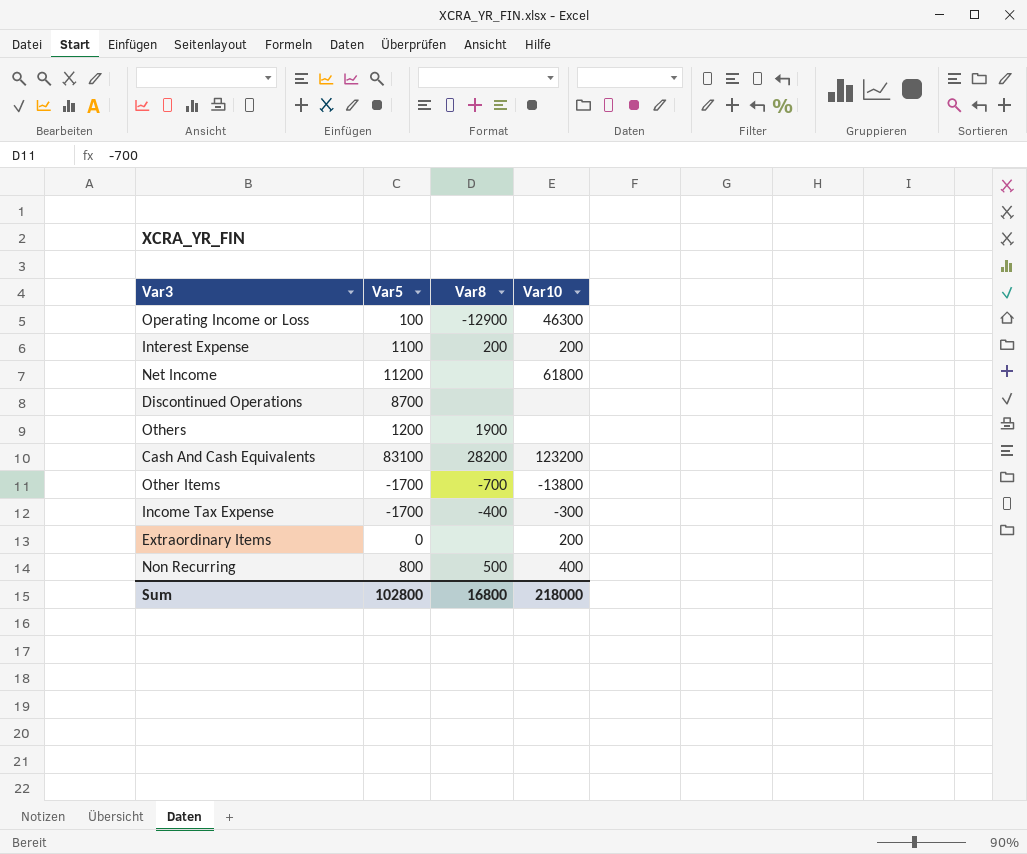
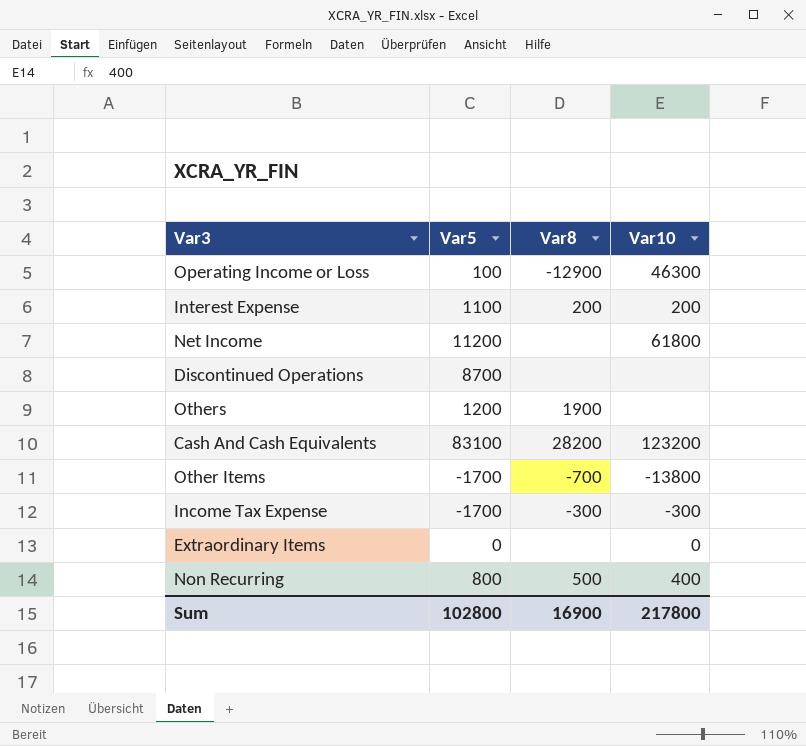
Income Tax Expense | Var8: -400 -> -300
Extraordinary Items | Var10: 200 -> 0
Sum | Var8: 16800 -> 16900
Sum | Var10: 218000 -> 217800

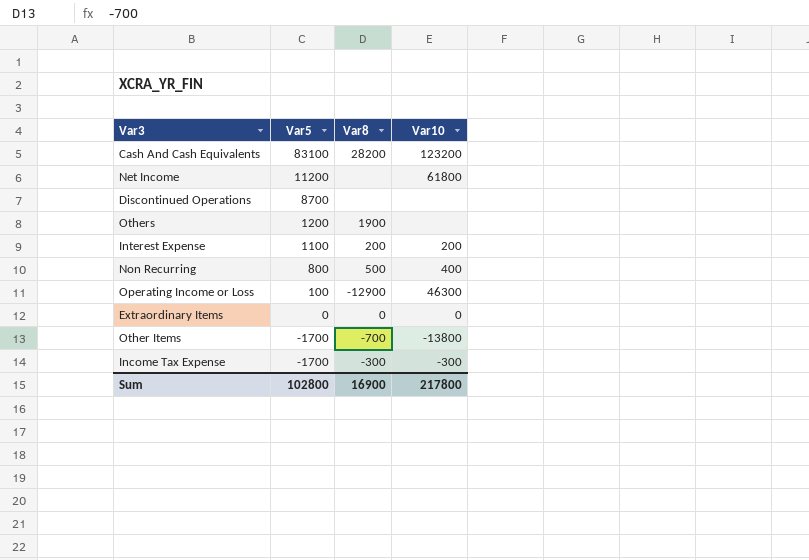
row order: none -> Var5 descending
Extraordinary Items | Var8: none -> 0

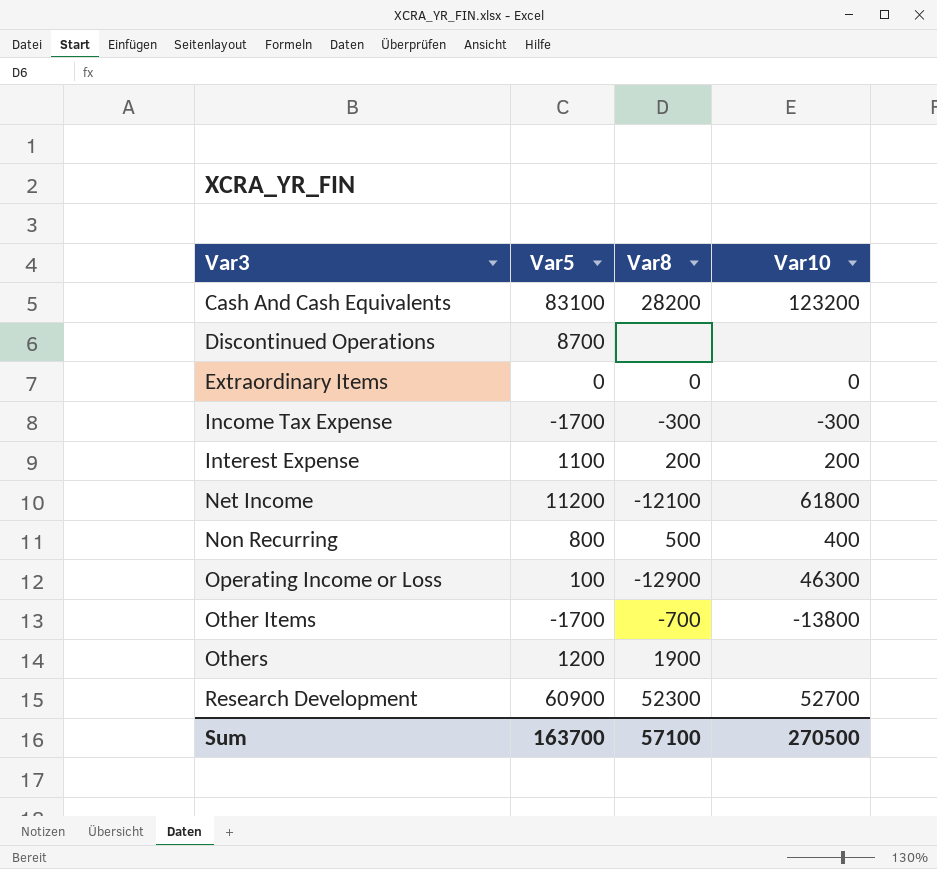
row order: Var5 descending -> Var3 ascending
Net Income | Var8: none -> -12100
row Research Development: none -> 60900 | 52300 | 52700
Sum | Var5: 102800 -> 163700
Sum | Var8: 16900 -> 57100
Sum | Var10: 217800 -> 270500

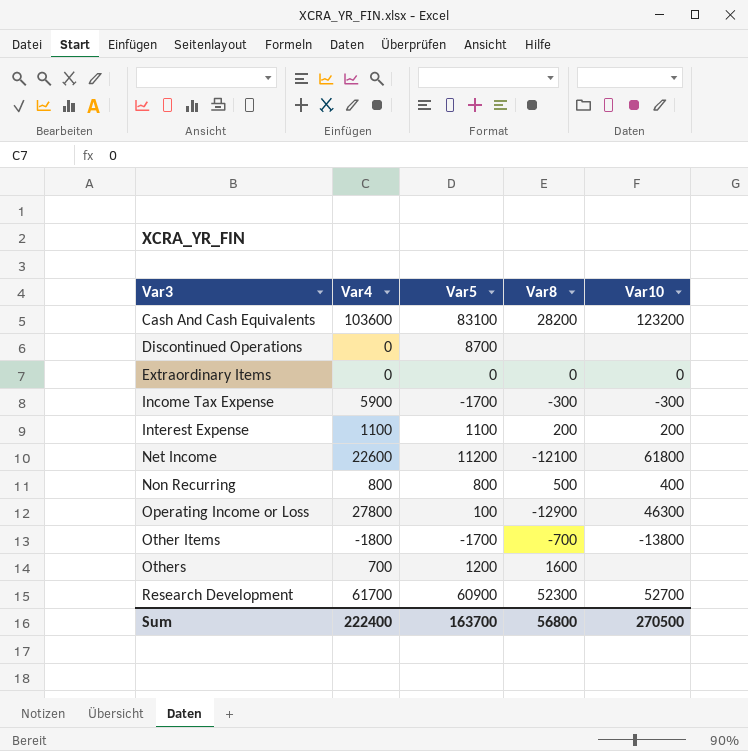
column Var4 | position: none -> 2
Others | Var8: 1900 -> 1600
Sum | Var8: 57100 -> 56800

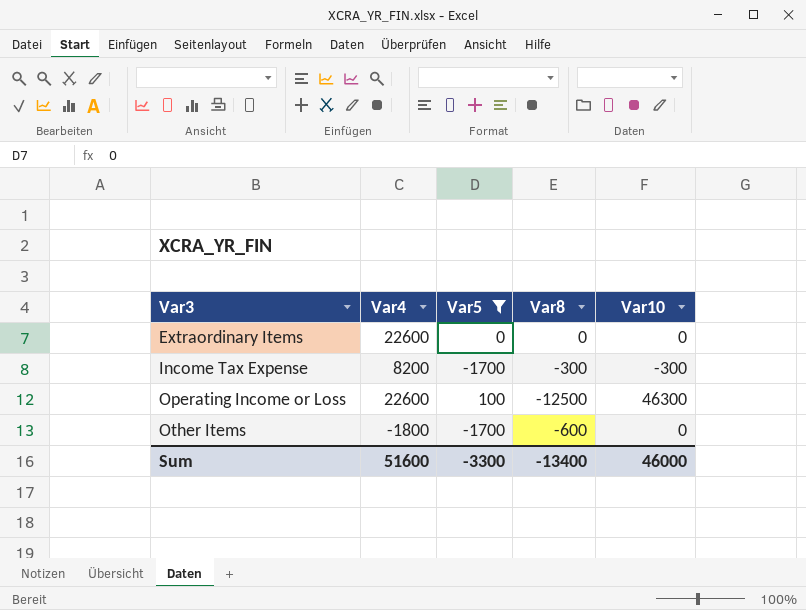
filter: none -> Var5 <= 100
Extraordinary Items | Var4: 0 -> 22600
Income Tax Expense | Var4: 5900 -> 8200
Operating Income or Loss | Var4: 27800 -> 22600
Operating Income or Loss | Var8: -12900 -> -12500
Other Items | Var8: -700 -> -600
Other Items | Var10: -13800 -> 0
Sum | Var4: 222400 -> 51600
Sum | Var5: 163700 -> -3300
Sum | Var8: 56800 -> -13400
Sum | Var10: 270500 -> 46000

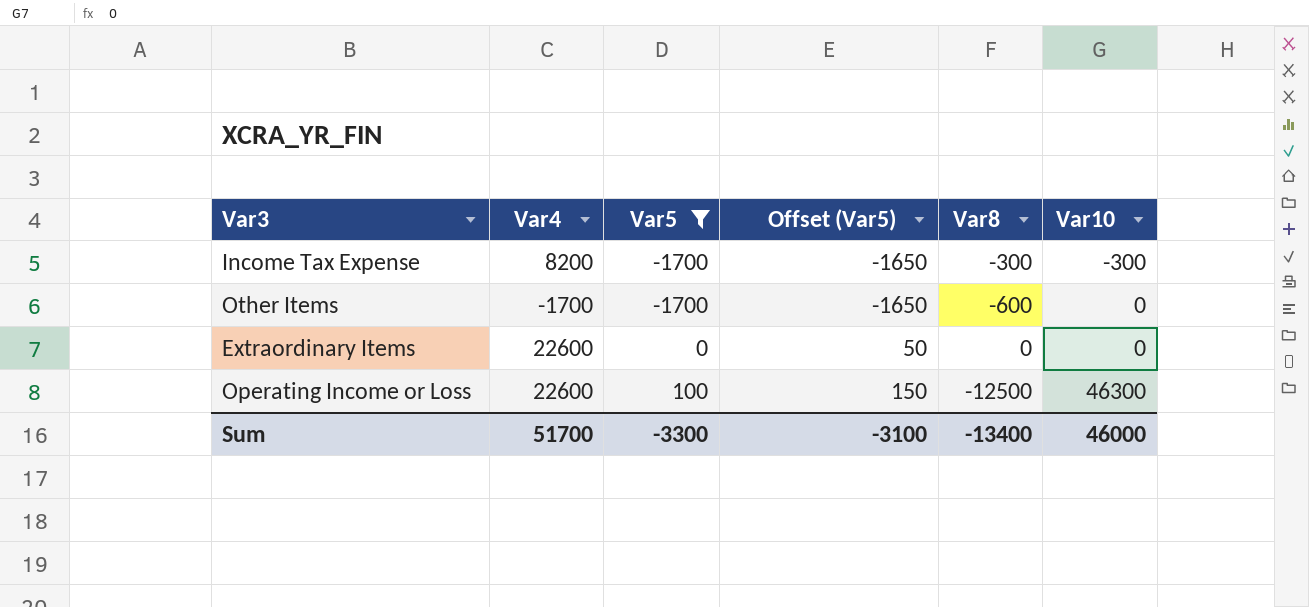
row order: Var3 ascending -> Var5 ascending
column Offset (Var5) | formula: none -> [Var5] + 50
Other Items | Var4: -1800 -> -1700
Sum | Var4: 51600 -> 51700

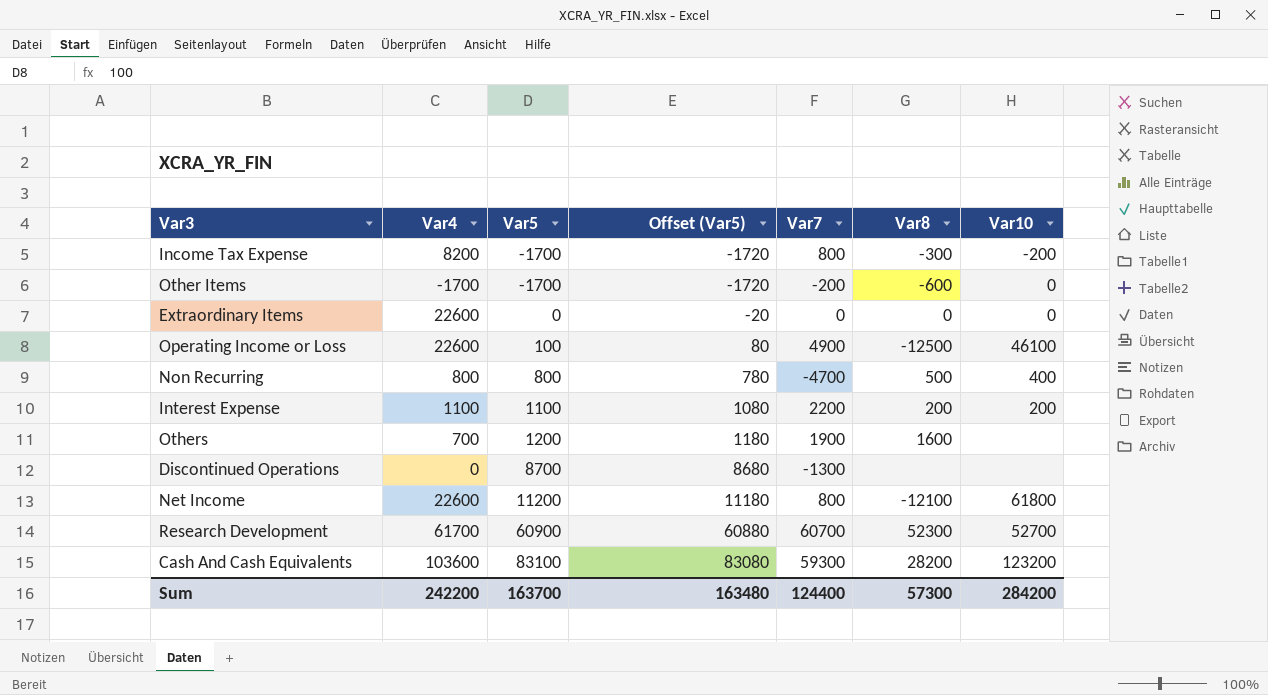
filter: Var5 <= 100 -> none
column Offset (Var5) | formula: [Var5] + 50 -> [Var5] - 20
column Var7 | position: none -> 5
Income Tax Expense | Var10: -300 -> -200
Operating Income or Loss | Var10: 46300 -> 46100
Sum | Var4: 51700 -> 242200
Sum | Var5: -3300 -> 163700
Sum | Offset (Var5): -3100 -> 163480
Sum | Var8: -13400 -> 57300
Sum | Var10: 46000 -> 284200

